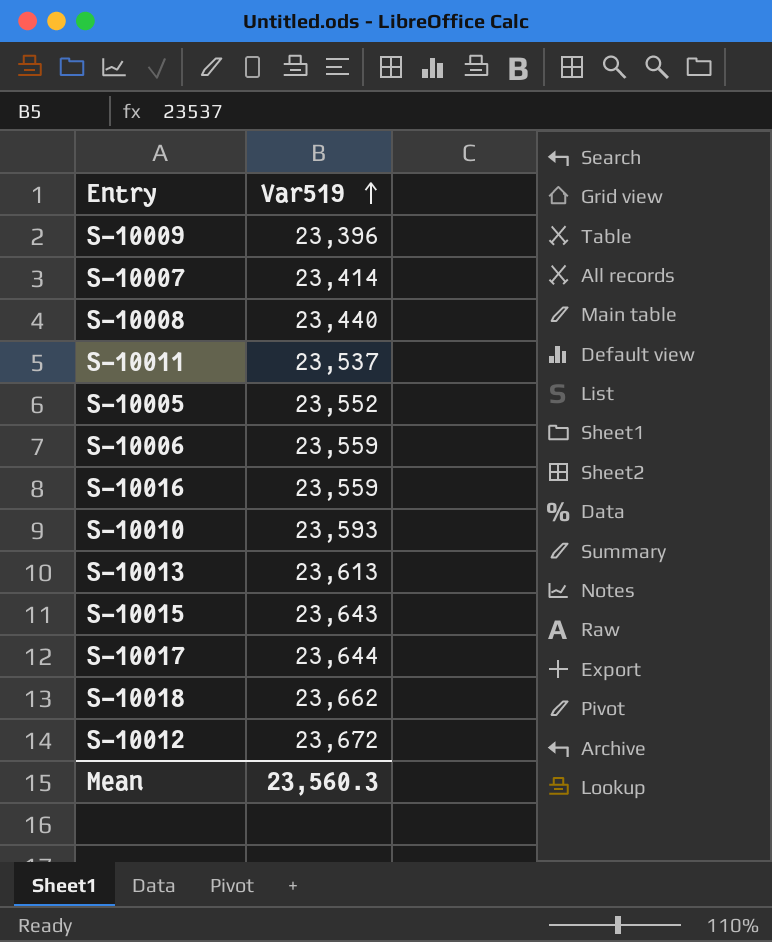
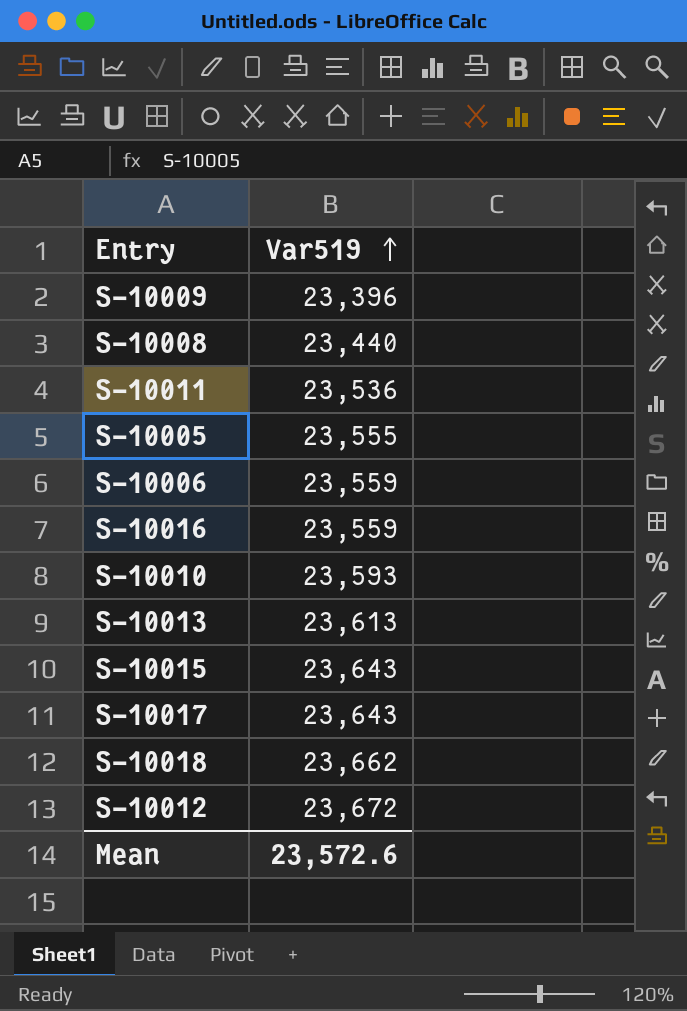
row S-10007: 23,414 -> none
S-10011 | Var519: 23,537 -> 23,536
S-10005 | Var519: 23,552 -> 23,555
S-10017 | Var519: 23,644 -> 23,643
Mean | Var519: 23,560.3 -> 23,572.6

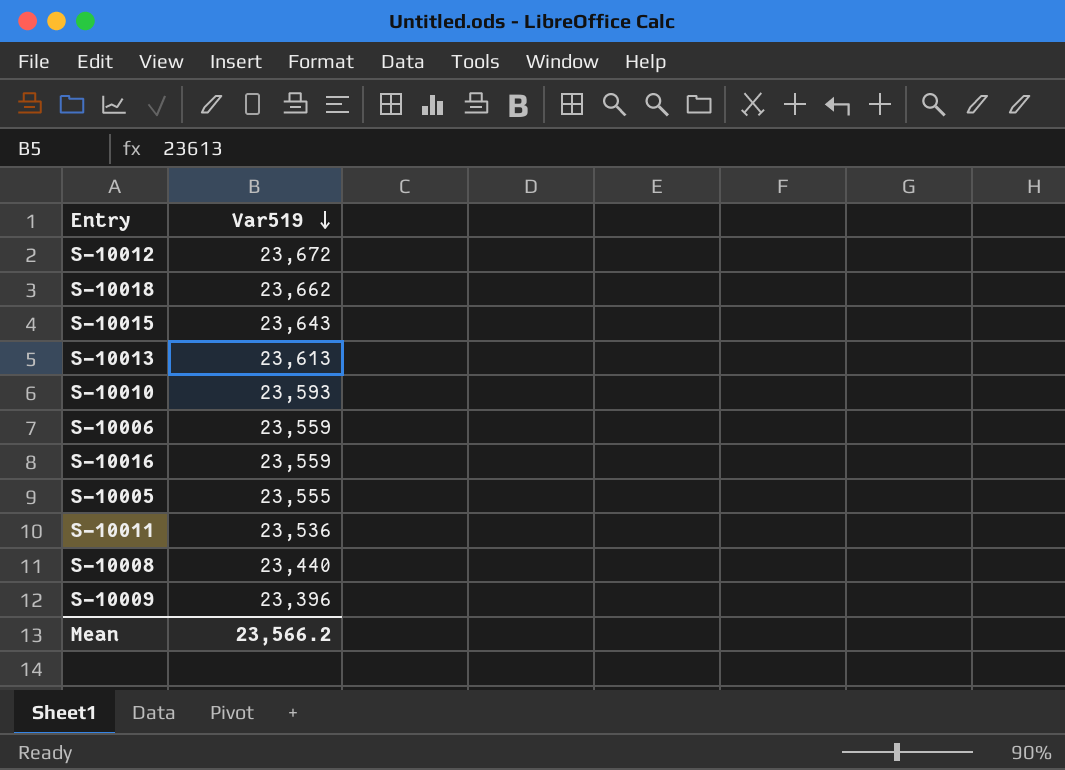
row order: Var519 ascending -> Var519 descending
row S-10017: 23,643 -> none
Mean | Var519: 23,572.6 -> 23,566.2

